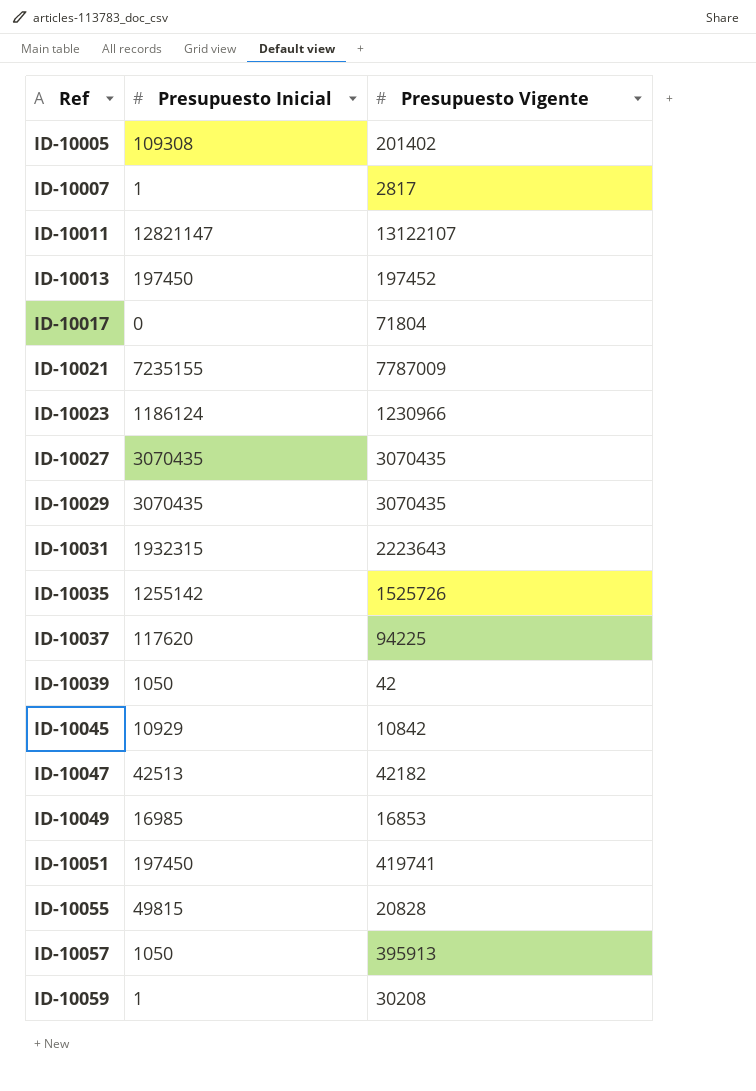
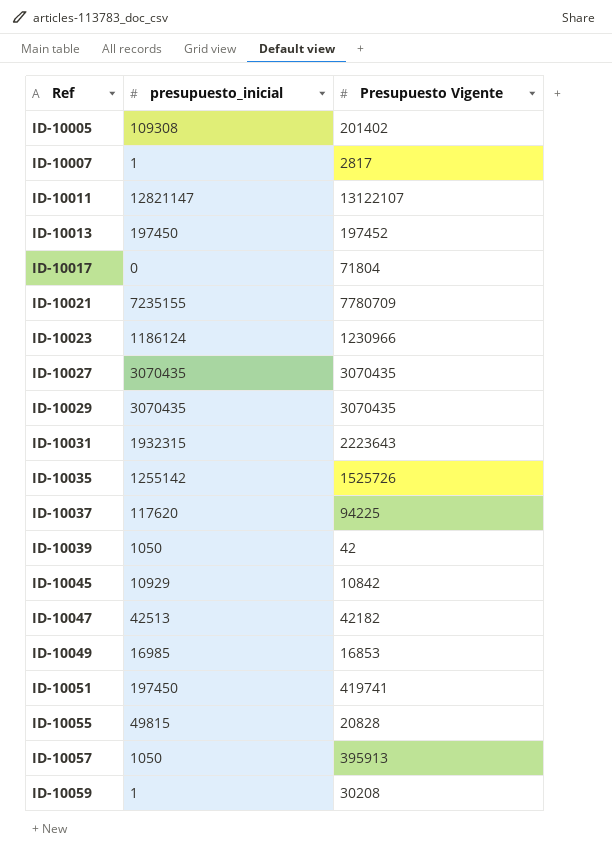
column name: Presupuesto Inicial -> presupuesto_inicial
ID-10021 | Presupuesto Vigente: 7787009 -> 7780709

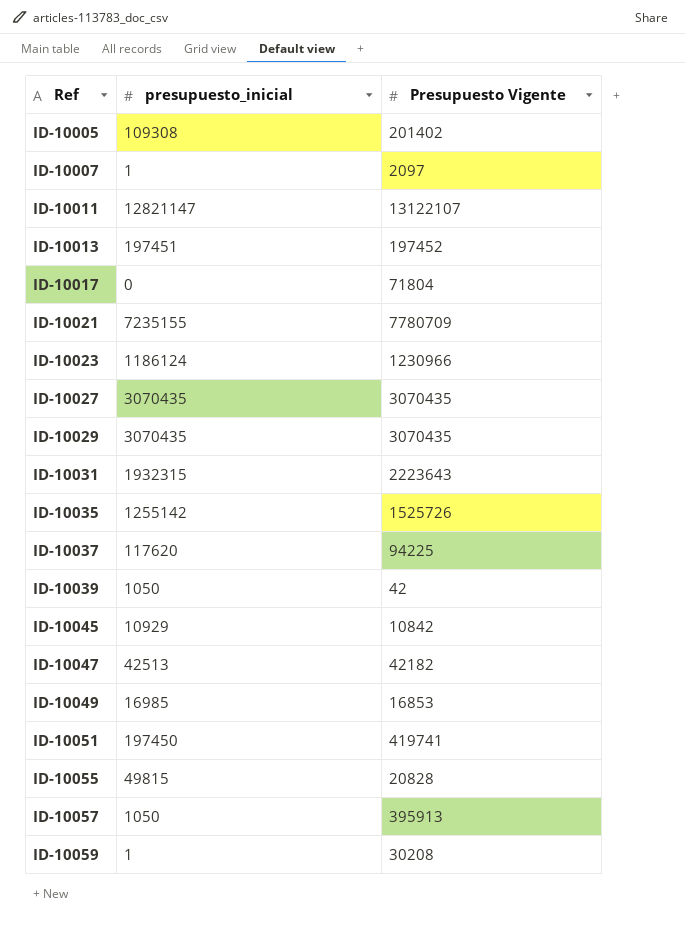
ID-10007 | Presupuesto Vigente: 2817 -> 2097
ID-10013 | presupuesto_inicial: 197450 -> 197451

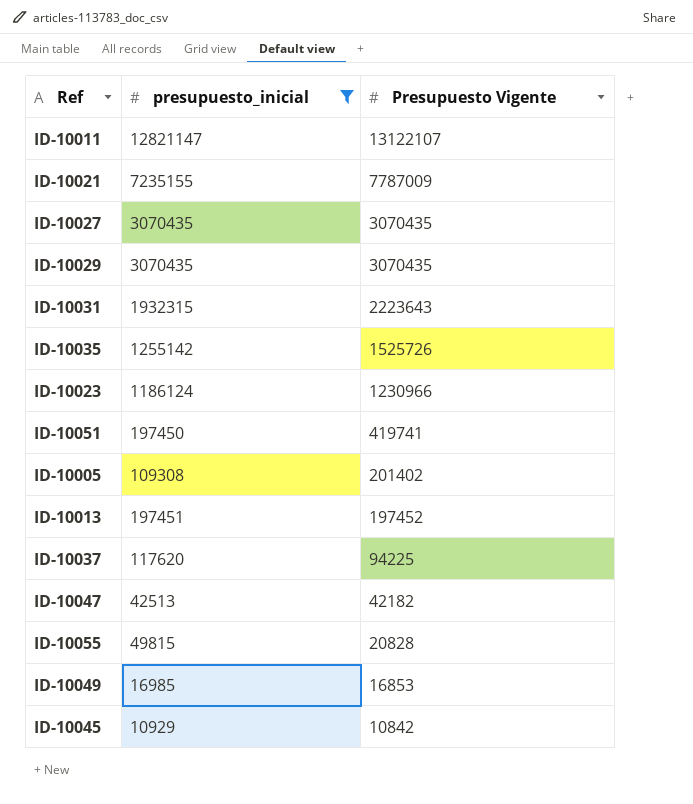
filter: none -> presupuesto_inicial >= 10929
row order: Ref ascending -> Presupuesto Vigente descending
ID-10021 | Presupuesto Vigente: 7780709 -> 7787009

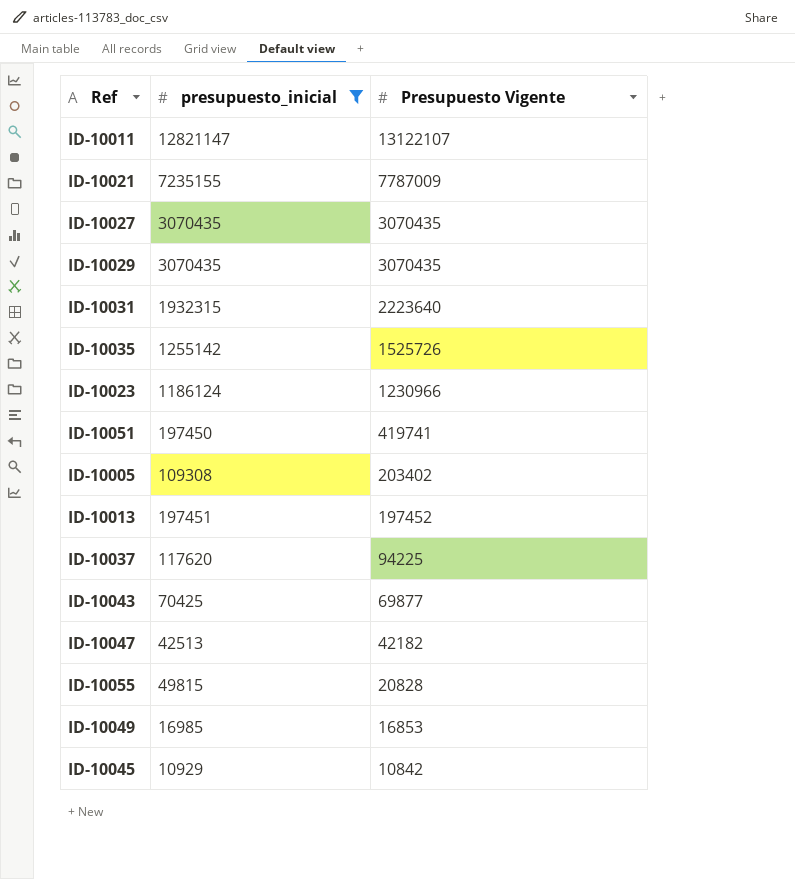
ID-10031 | Presupuesto Vigente: 2223643 -> 2223640
ID-10005 | Presupuesto Vigente: 201402 -> 203402
row ID-10043: none -> 70425 | 69877

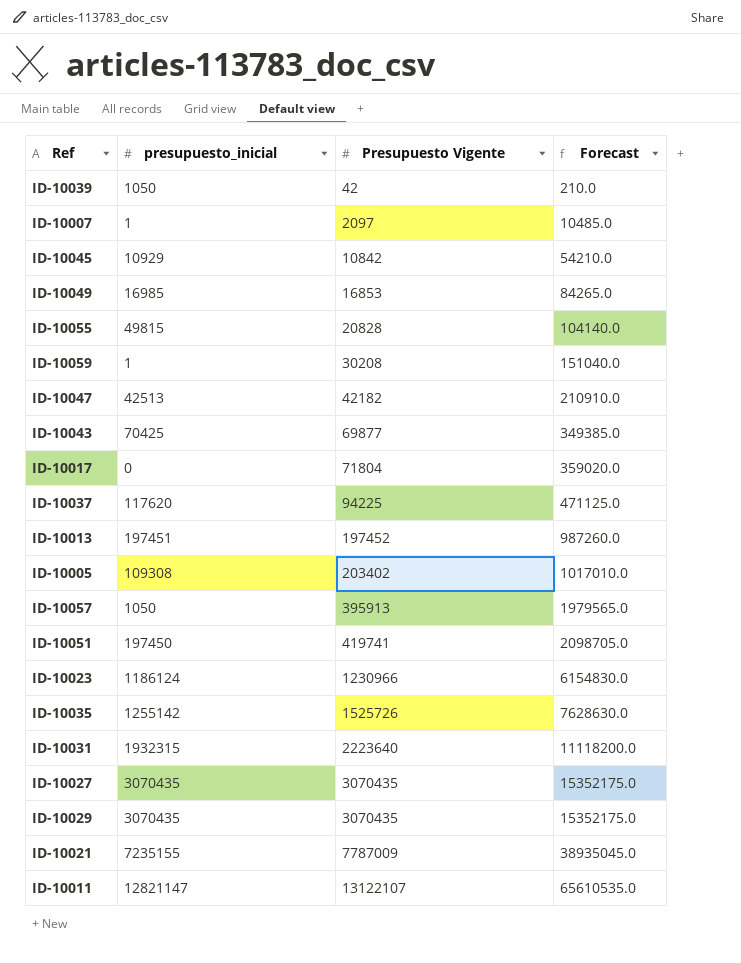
filter: presupuesto_inicial >= 10929 -> none
row order: Presupuesto Vigente descending -> Presupuesto Vigente ascending
column Forecast | formula: none -> [Presupuesto Vigente] * 5

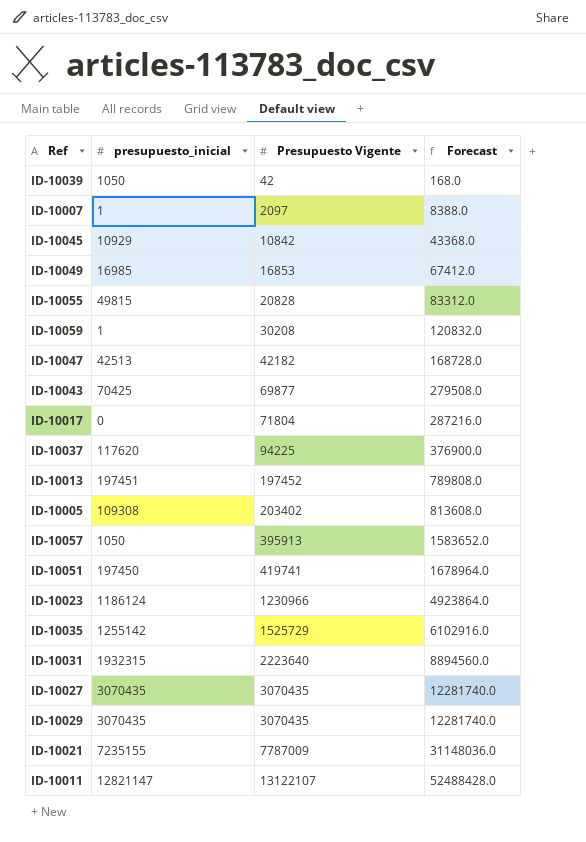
column Forecast | formula: [Presupuesto Vigente] * 5 -> [Presupuesto Vigente] * 4
ID-10035 | Presupuesto Vigente: 1525726 -> 1525729

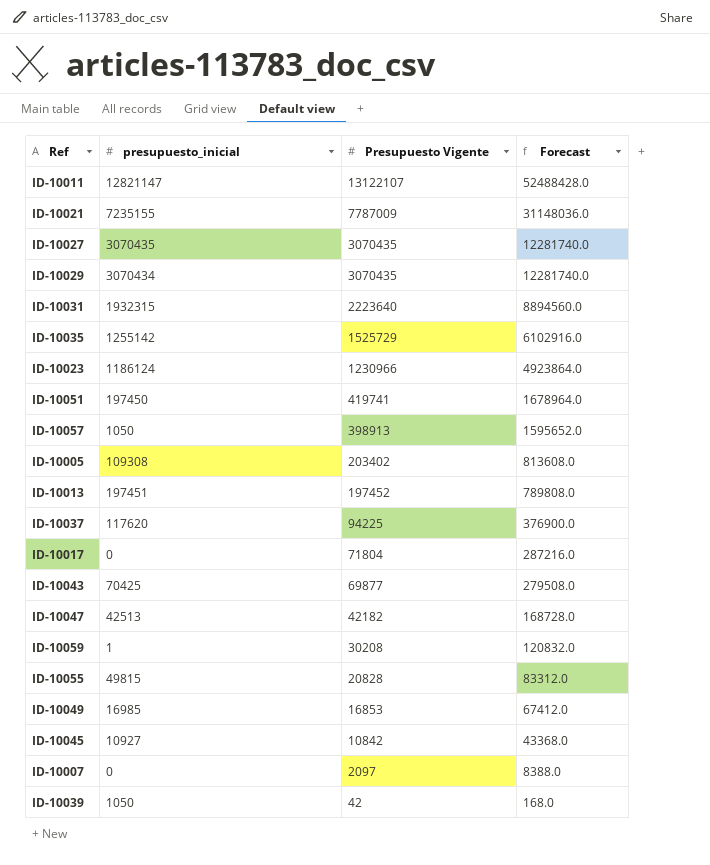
row order: Presupuesto Vigente ascending -> Presupuesto Vigente descending
ID-10029 | presupuesto_inicial: 3070435 -> 3070434
ID-10057 | Presupuesto Vigente: 395913 -> 398913
ID-10057 | Forecast: 1583652.0 -> 1595652.0
ID-10045 | presupuesto_inicial: 10929 -> 10927
ID-10007 | presupuesto_inicial: 1 -> 0

